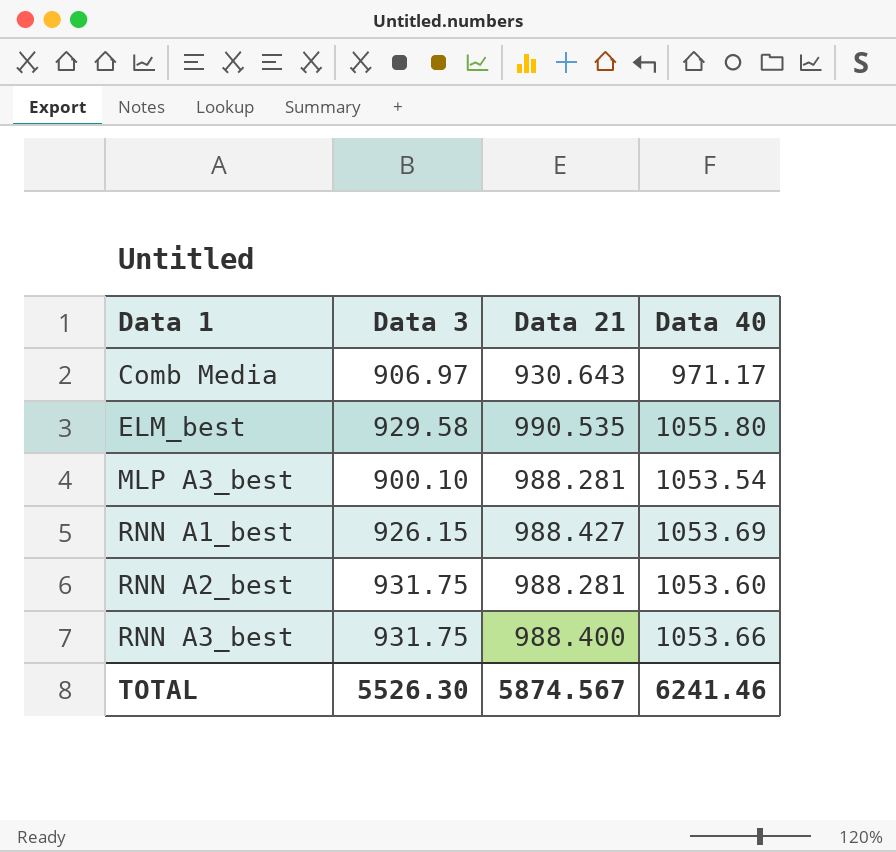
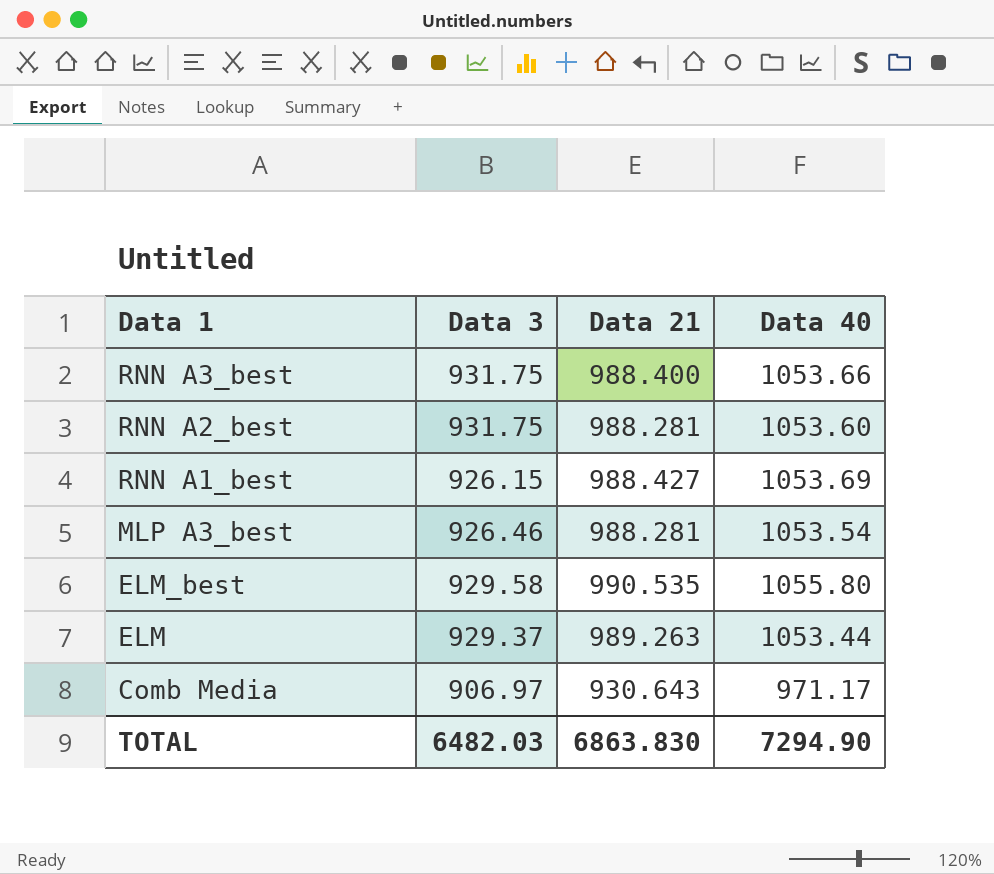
row order: Data 1 ascending -> Data 1 descending
MLP A3_best | Data 3: 900.10 -> 926.46
row ELM: none -> 929.37 | 989.263 | 1053.44
TOTAL | Data 3: 5526.30 -> 6482.03
TOTAL | Data 21: 5874.567 -> 6863.830
TOTAL | Data 40: 6241.46 -> 7294.90

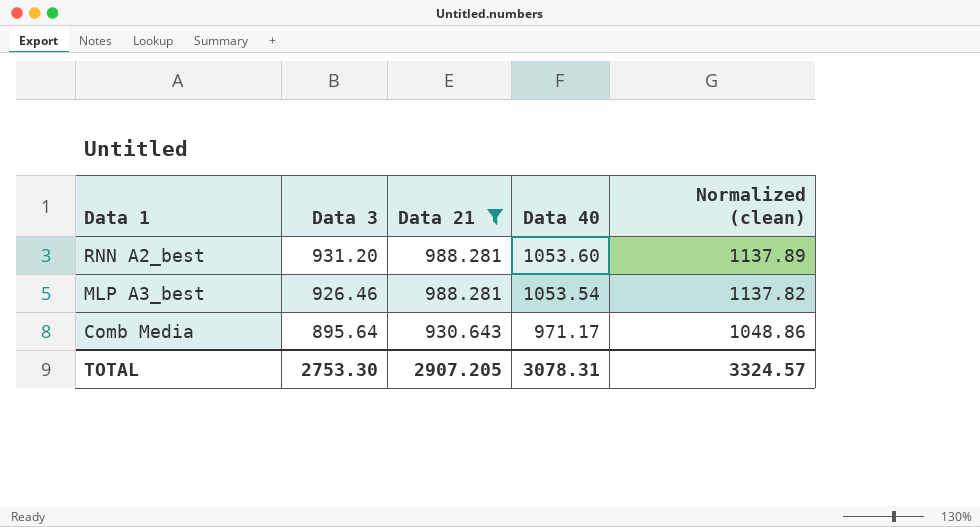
filter: none -> Data 21 <= 988.281
column Normalized (clean) | formula: none -> [Data 40] * 1.08
RNN A2_best | Data 3: 931.75 -> 931.20
Comb Media | Data 3: 906.97 -> 895.64
TOTAL | Data 3: 6482.03 -> 2753.30
TOTAL | Data 21: 6863.830 -> 2907.205
TOTAL | Data 40: 7294.90 -> 3078.31

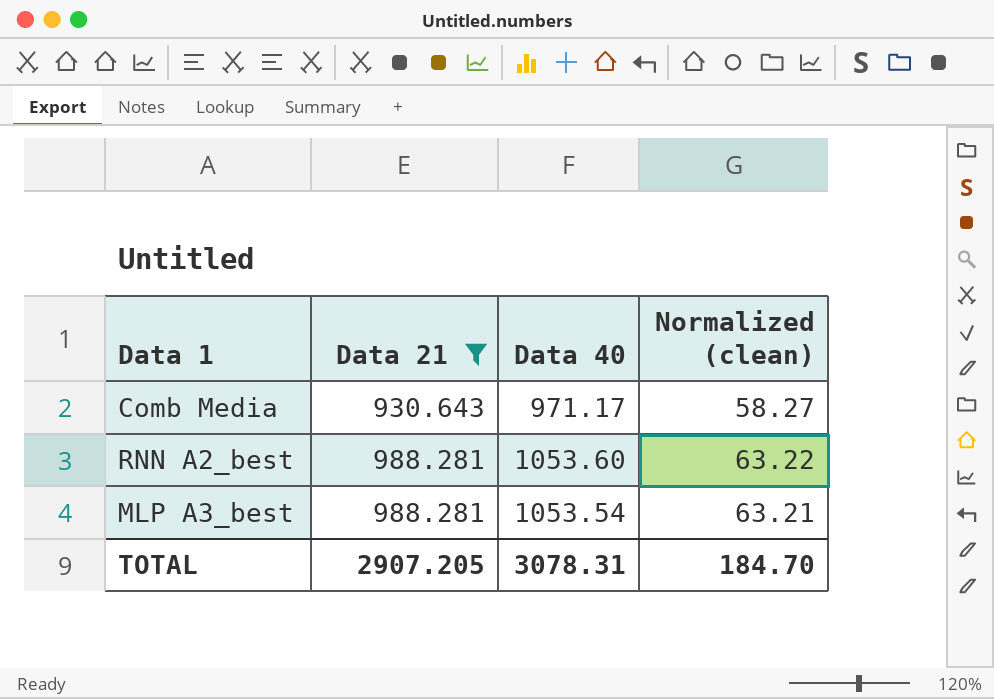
row order: Data 1 descending -> Data 21 ascending
column Data 3 | position: 2 -> none
column Normalized (clean) | formula: [Data 40] * 1.08 -> [Data 40] * 0.06
TOTAL | Normalized (clean): 3324.57 -> 184.70

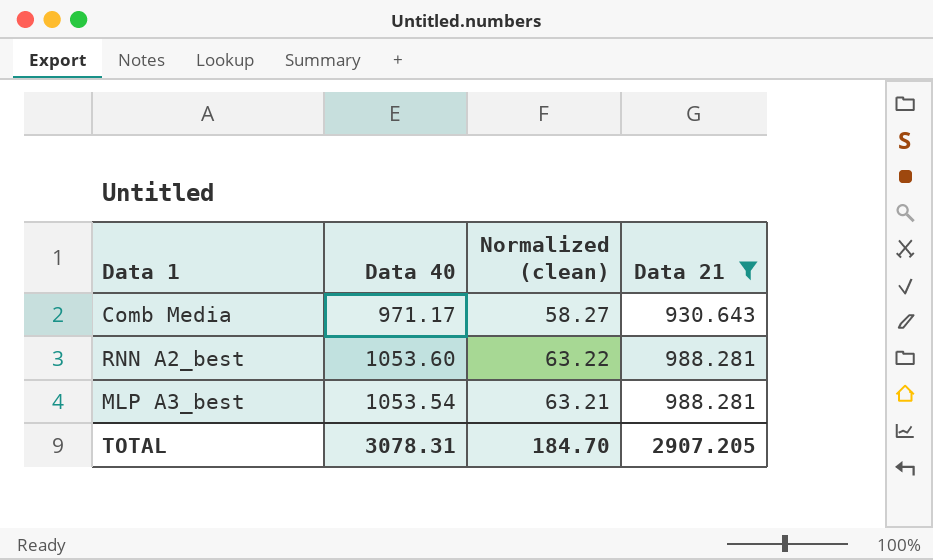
column Data 21 | position: 2 -> 4

